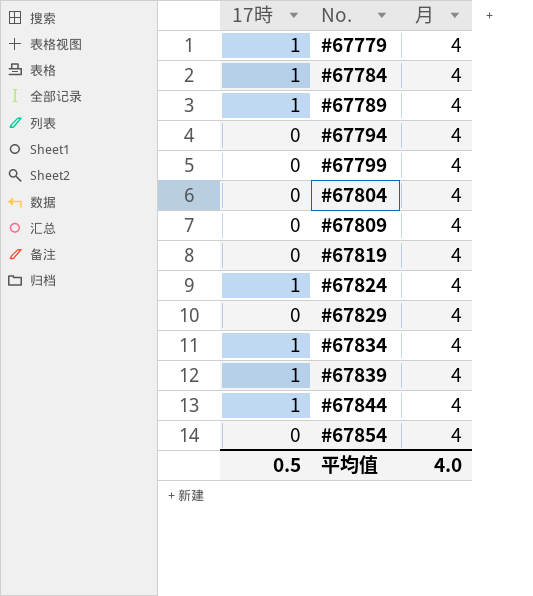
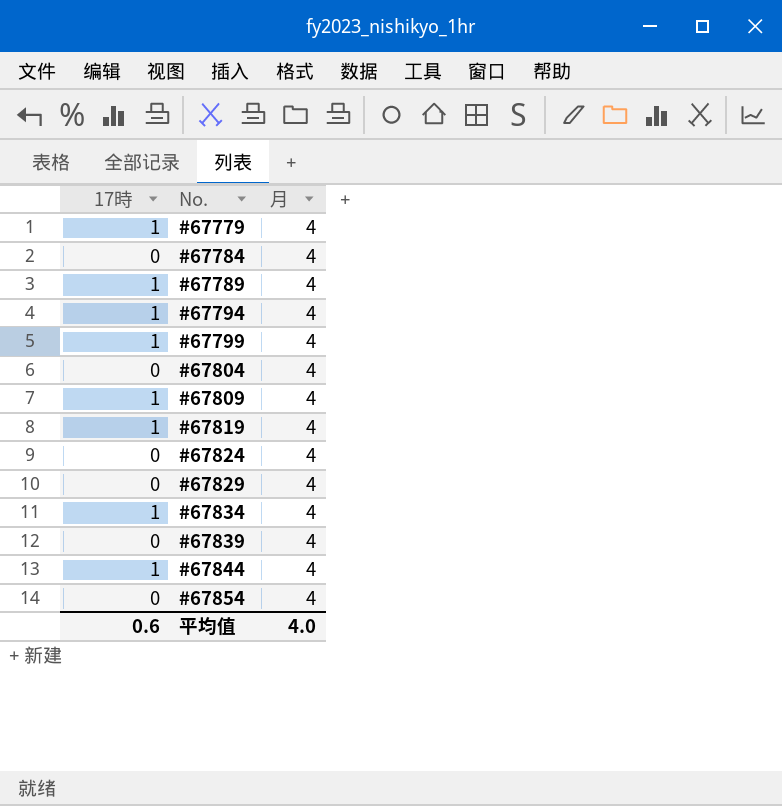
#67784 | 17時: 1 -> 0
#67794 | 17時: 0 -> 1
#67799 | 17時: 0 -> 1
#67809 | 17時: 0 -> 1
#67819 | 17時: 0 -> 1
#67824 | 17時: 1 -> 0
#67839 | 17時: 1 -> 0
平均值 | 17時: 0.5 -> 0.6

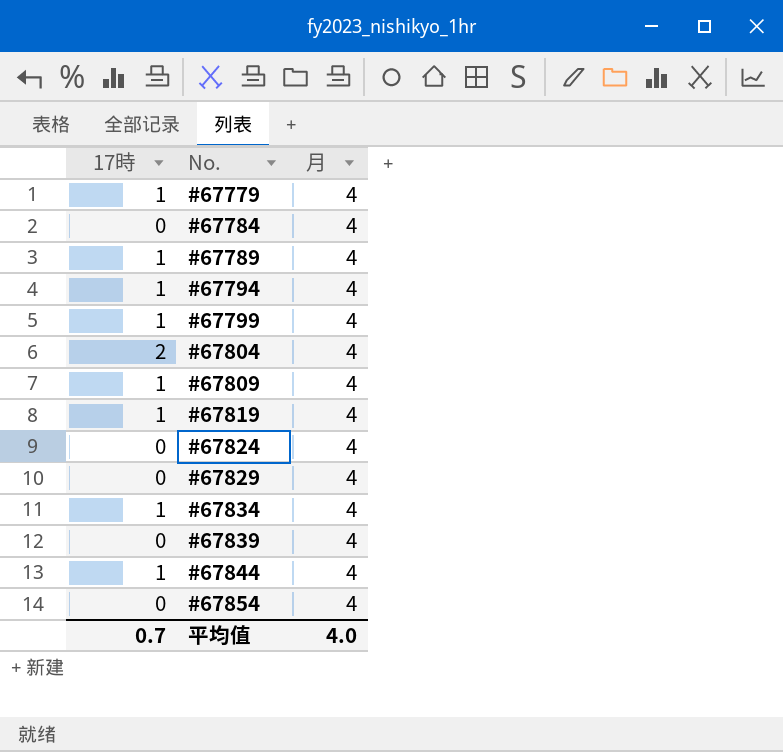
#67804 | 17時: 0 -> 2
平均值 | 17時: 0.6 -> 0.7

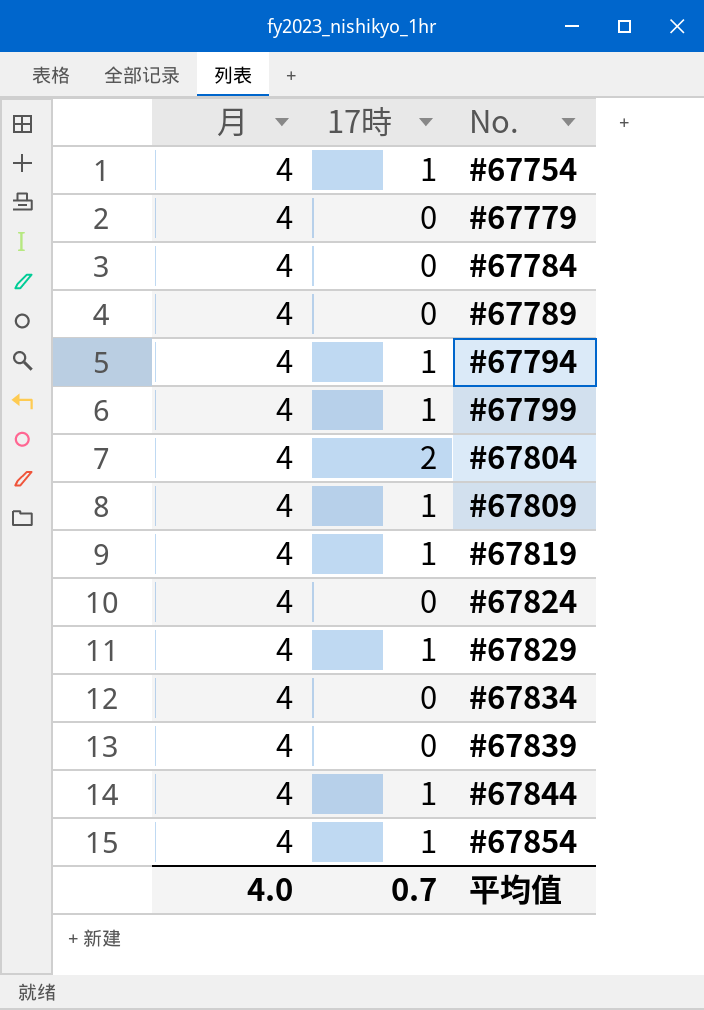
column 月 | position: 3 -> 1
row #67754: none -> 4 | 1
#67779 | 17時: 1 -> 0
#67789 | 17時: 1 -> 0
#67829 | 17時: 0 -> 1
#67834 | 17時: 1 -> 0
#67854 | 17時: 0 -> 1

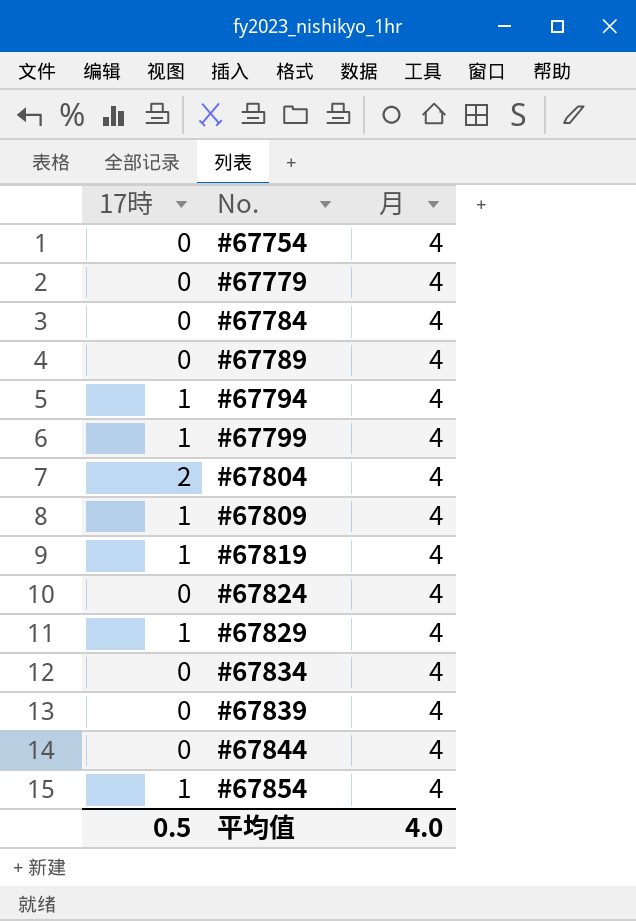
column 月 | position: 1 -> 3
#67754 | 17時: 1 -> 0
#67844 | 17時: 1 -> 0
平均值 | 17時: 0.7 -> 0.5

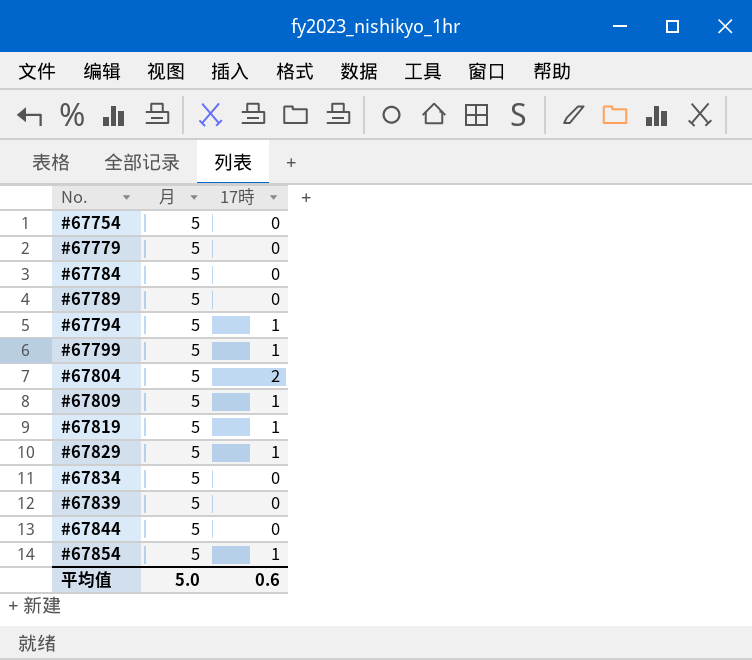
column 17時 | position: 1 -> 3
row #67824: 0 | 4 -> none
#67754 | 月: 4 -> 5
#67779 | 月: 4 -> 5
#67784 | 月: 4 -> 5
#67789 | 月: 4 -> 5
#67794 | 月: 4 -> 5
#67799 | 月: 4 -> 5
#67804 | 月: 4 -> 5
#67809 | 月: 4 -> 5
#67819 | 月: 4 -> 5
#67829 | 月: 4 -> 5
#67834 | 月: 4 -> 5
#67839 | 月: 4 -> 5
#67844 | 月: 4 -> 5
#67854 | 月: 4 -> 5
平均值 | 月: 4.0 -> 5.0
平均值 | 17時: 0.5 -> 0.6

